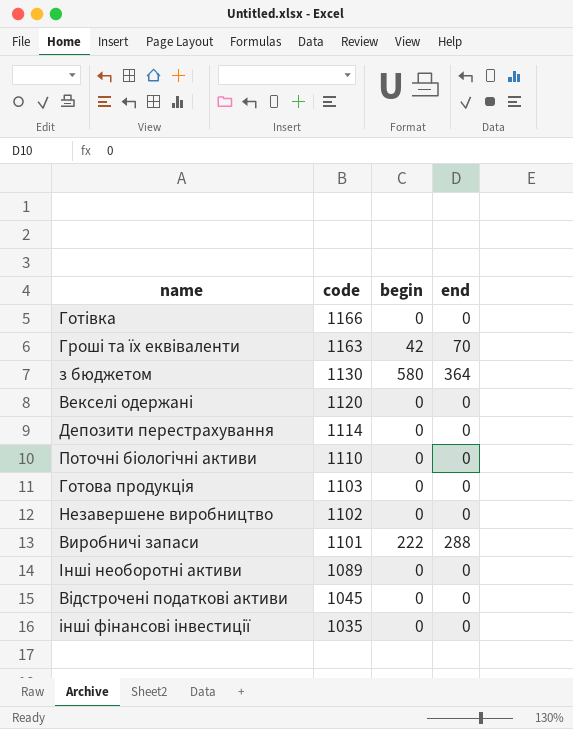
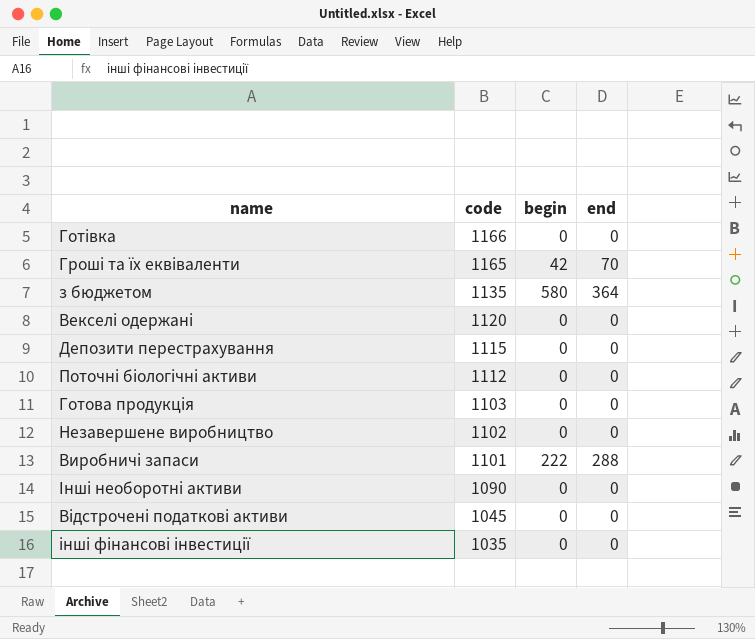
Гроші та їх еквіваленти | code: 1163 -> 1165
з бюджетом | code: 1130 -> 1135
Депозити перестрахування | code: 1114 -> 1115
Поточні біологічні активи | code: 1110 -> 1112
Інші необоротні активи | code: 1089 -> 1090

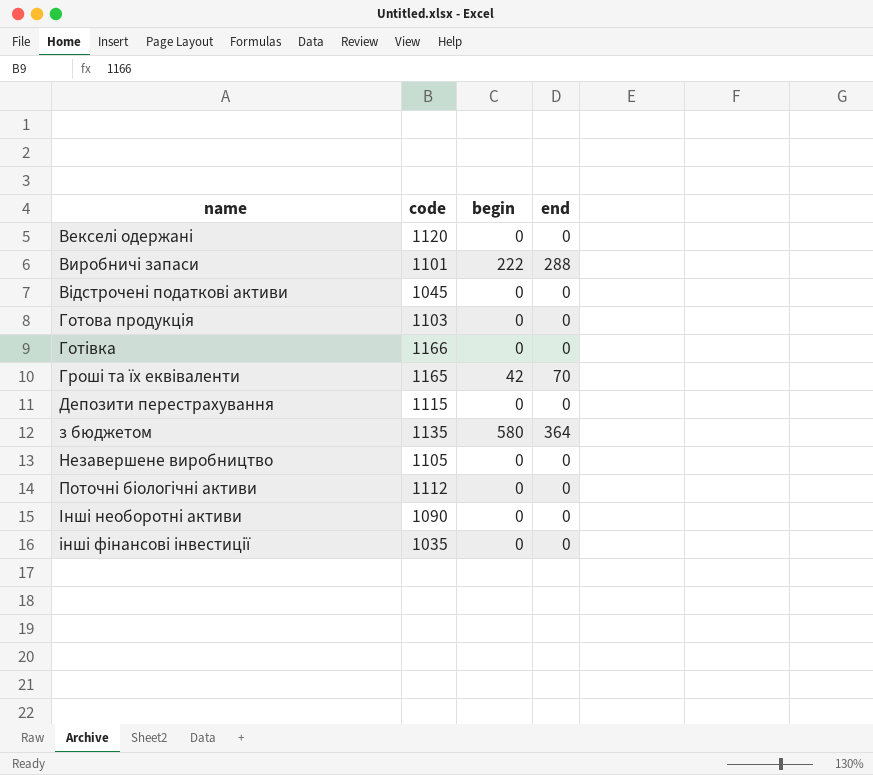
row order: code descending -> name ascending
Незавершене виробництво | code: 1102 -> 1105

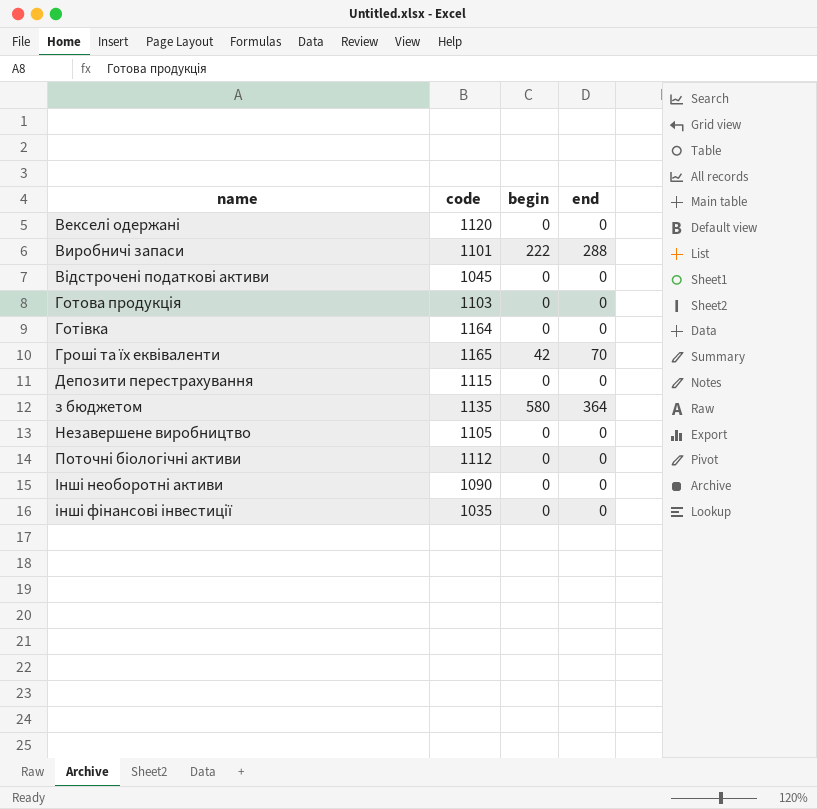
Готівка | code: 1166 -> 1164

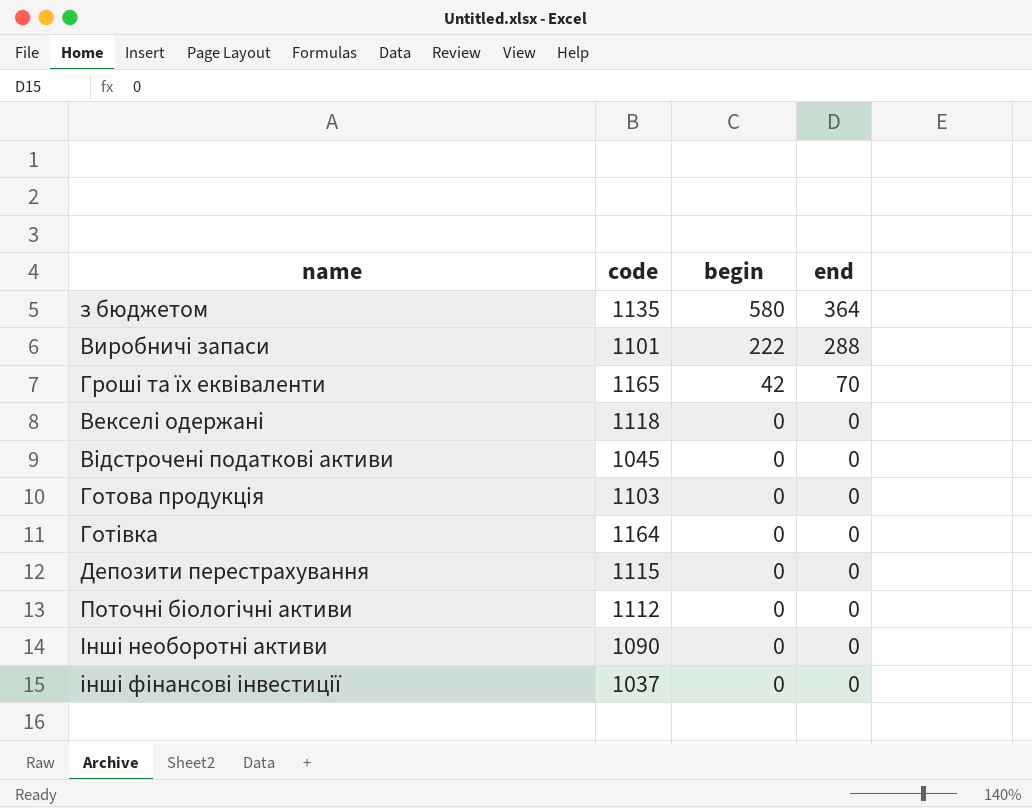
row order: name ascending -> begin descending
row Незавершене виробництво: 1105 | 0 | 0 -> none
Векселі одержані | code: 1120 -> 1118
інші фінансові інвестиції | code: 1035 -> 1037

